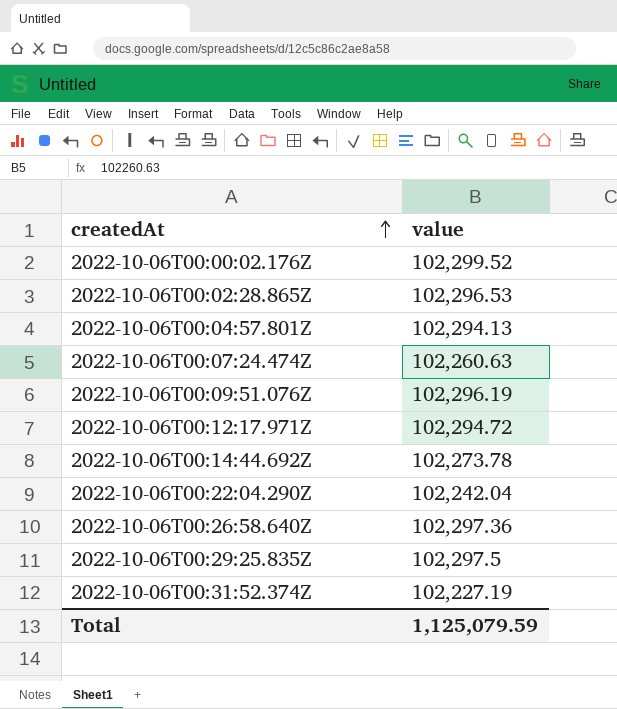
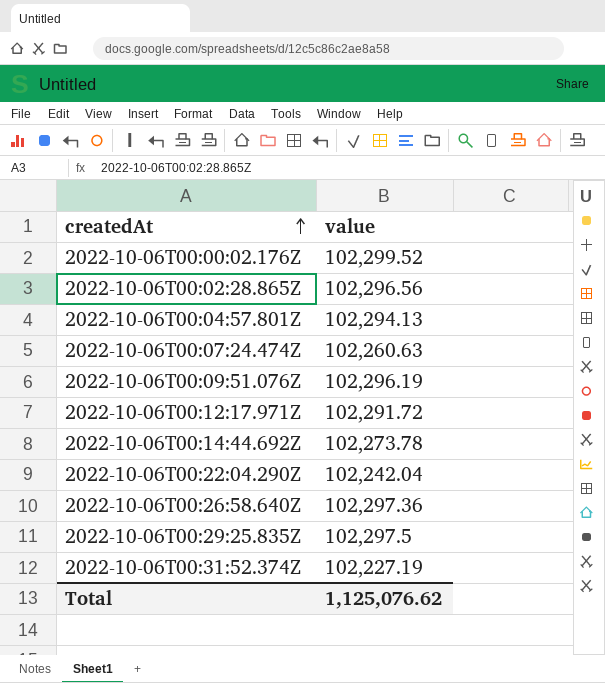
2022-10-06T00:02:28.865Z | value: 102,296.53 -> 102,296.56
2022-10-06T00:12:17.971Z | value: 102,294.72 -> 102,291.72
Total | value: 1,125,079.59 -> 1,125,076.62

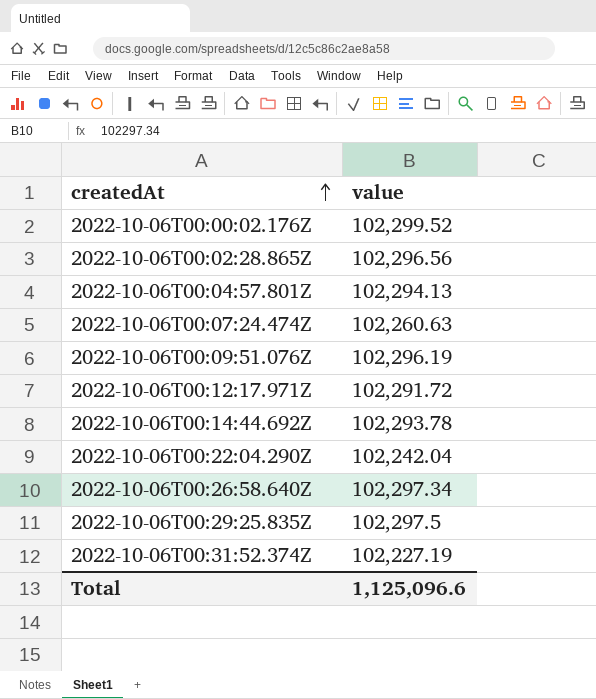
2022-10-06T00:14:44.692Z | value: 102,273.78 -> 102,293.78
2022-10-06T00:26:58.640Z | value: 102,297.36 -> 102,297.34
Total | value: 1,125,076.62 -> 1,125,096.6

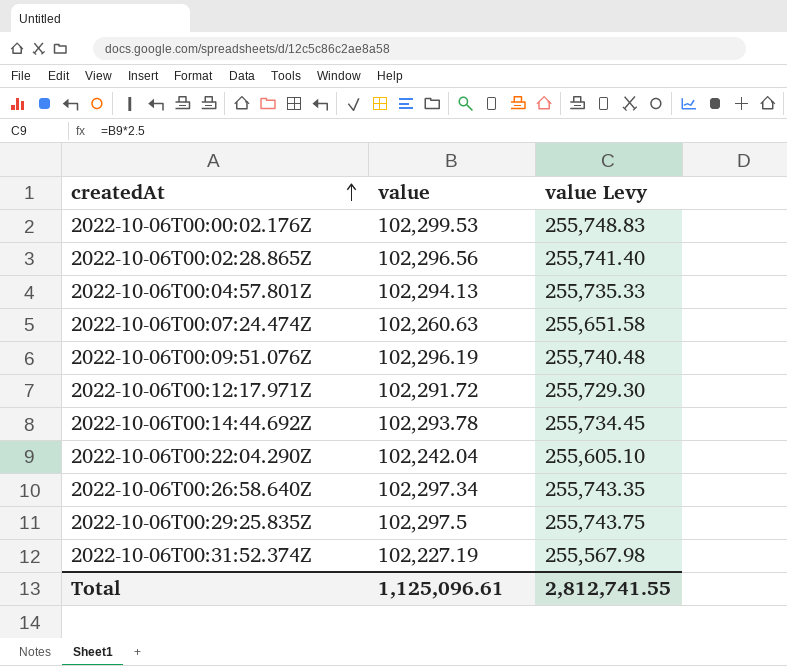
column value Levy | formula: none -> [value] * 2.5
2022-10-06T00:00:02.176Z | value: 102,299.52 -> 102,299.53
Total | value: 1,125,096.6 -> 1,125,096.61

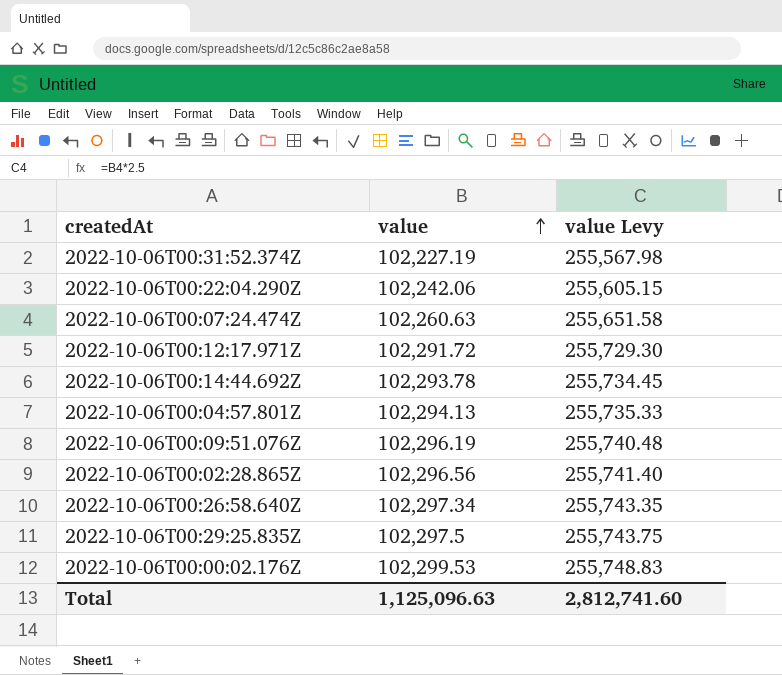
row order: createdAt ascending -> value ascending
2022-10-06T00:22:04.290Z | value: 102,242.04 -> 102,242.06
2022-10-06T00:22:04.290Z | value Levy: 255,605.10 -> 255,605.15
Total | value: 1,125,096.61 -> 1,125,096.63
Total | value Levy: 2,812,741.55 -> 2,812,741.60

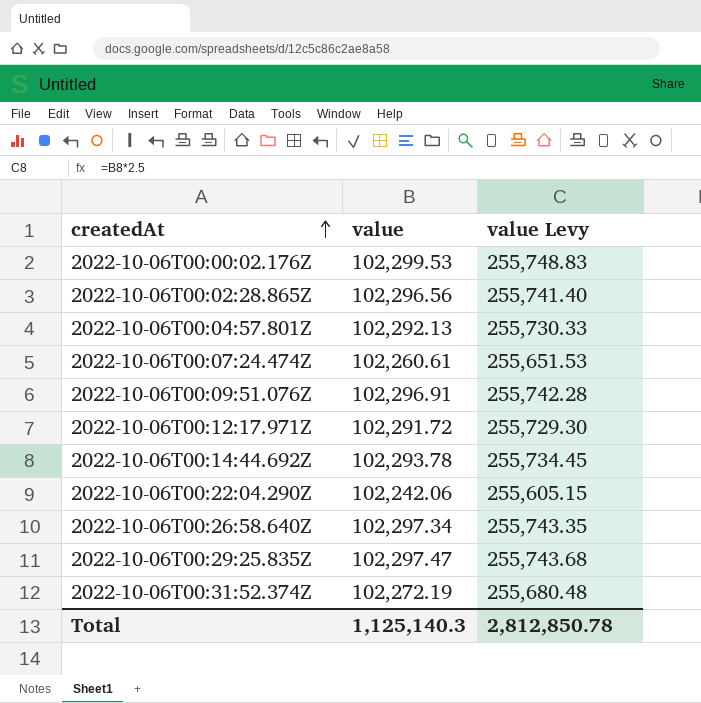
row order: value ascending -> createdAt ascending
2022-10-06T00:04:57.801Z | value: 102,294.13 -> 102,292.13
2022-10-06T00:04:57.801Z | value Levy: 255,735.33 -> 255,730.33
2022-10-06T00:07:24.474Z | value: 102,260.63 -> 102,260.61
2022-10-06T00:07:24.474Z | value Levy: 255,651.58 -> 255,651.53
2022-10-06T00:09:51.076Z | value: 102,296.19 -> 102,296.91
2022-10-06T00:09:51.076Z | value Levy: 255,740.48 -> 255,742.28
2022-10-06T00:29:25.835Z | value: 102,297.5 -> 102,297.47
2022-10-06T00:29:25.835Z | value Levy: 255,743.75 -> 255,743.68
2022-10-06T00:31:52.374Z | value: 102,227.19 -> 102,272.19
2022-10-06T00:31:52.374Z | value Levy: 255,567.98 -> 255,680.48
Total | value: 1,125,096.63 -> 1,125,140.3
Total | value Levy: 2,812,741.60 -> 2,812,850.78

